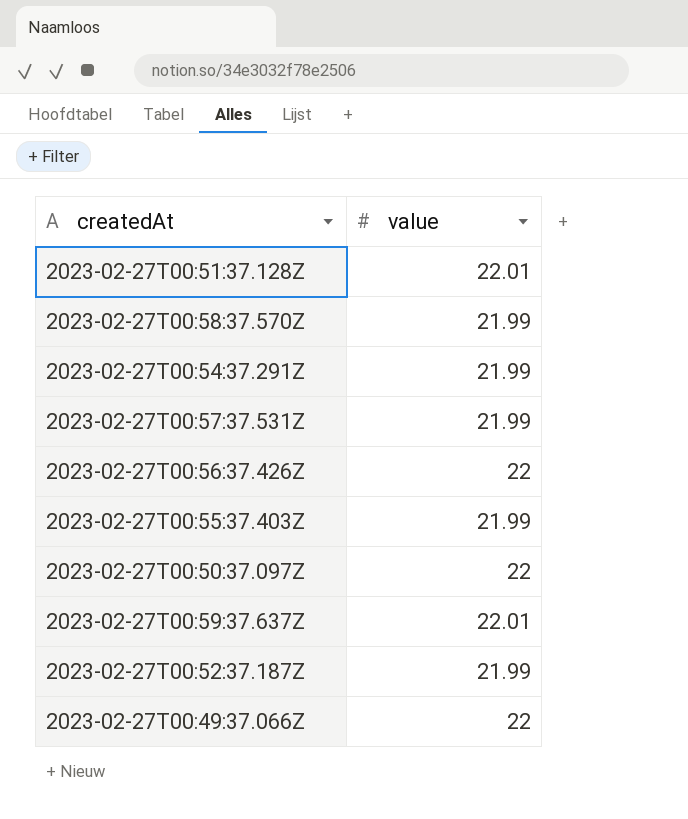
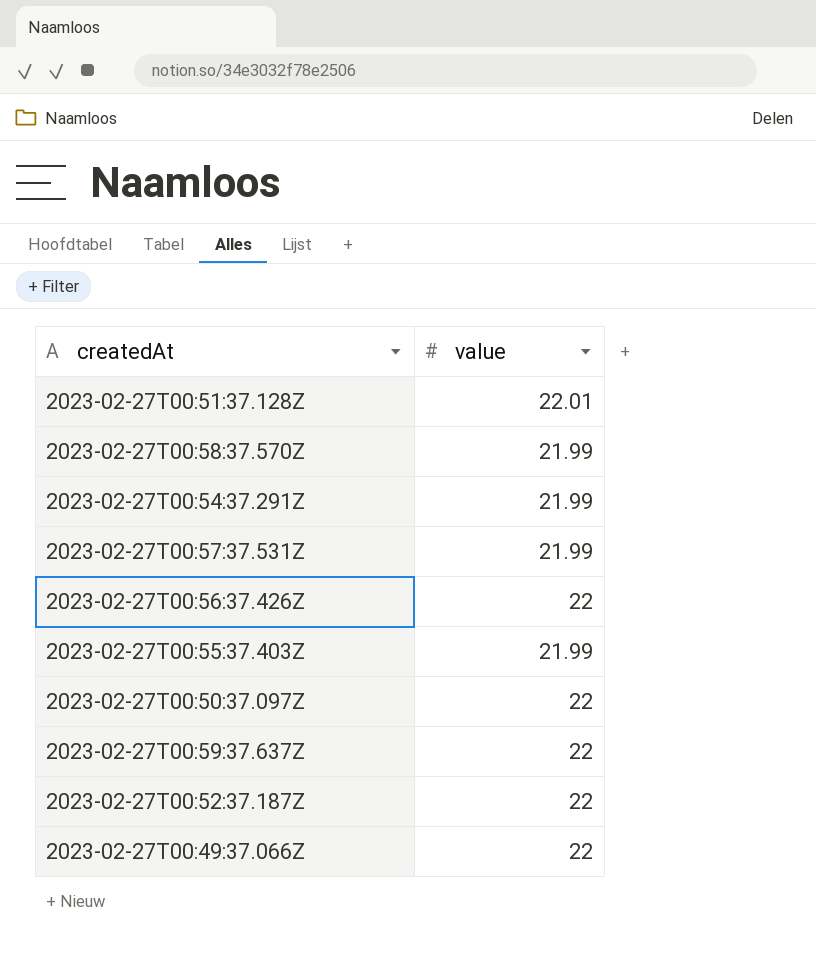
2023-02-27T00:59:37.637Z | value: 22.01 -> 22
2023-02-27T00:52:37.187Z | value: 21.99 -> 22

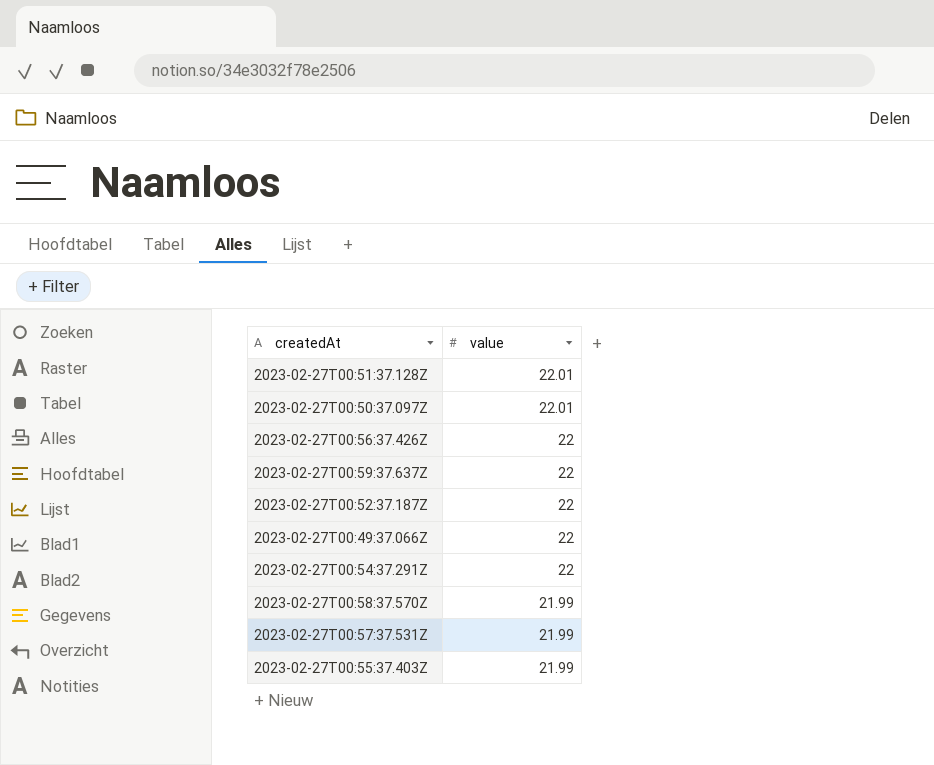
row order: none -> value descending
2023-02-27T00:50:37.097Z | value: 22 -> 22.01
2023-02-27T00:54:37.291Z | value: 21.99 -> 22

